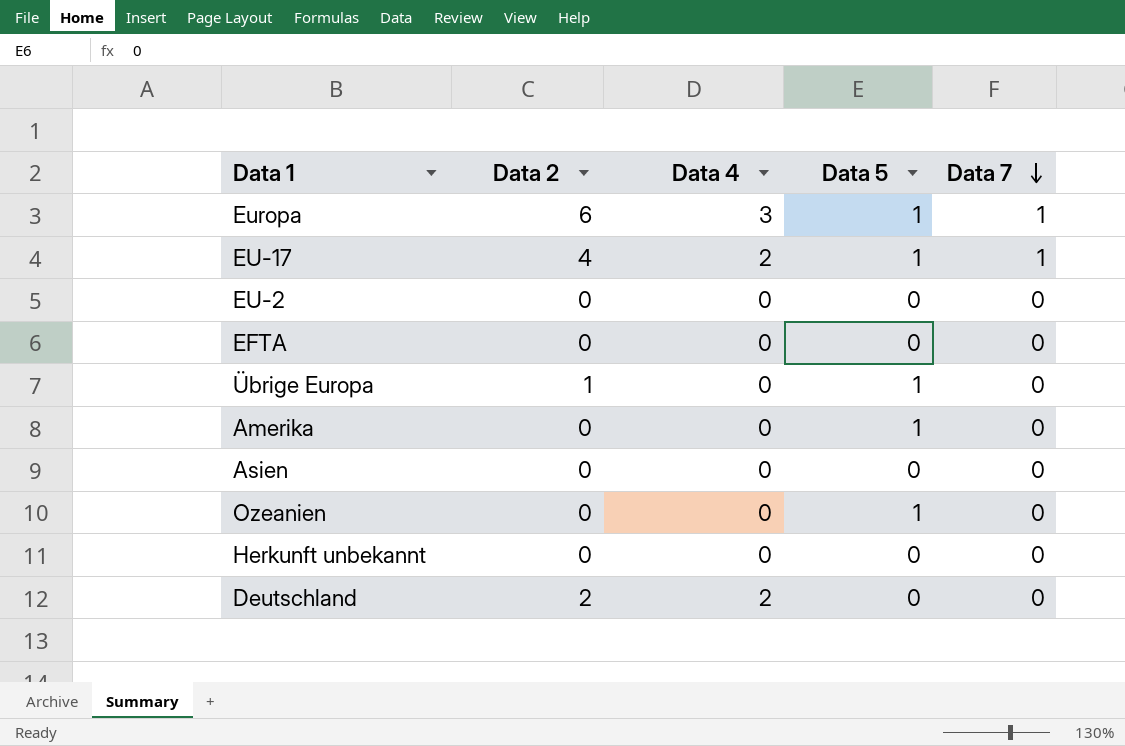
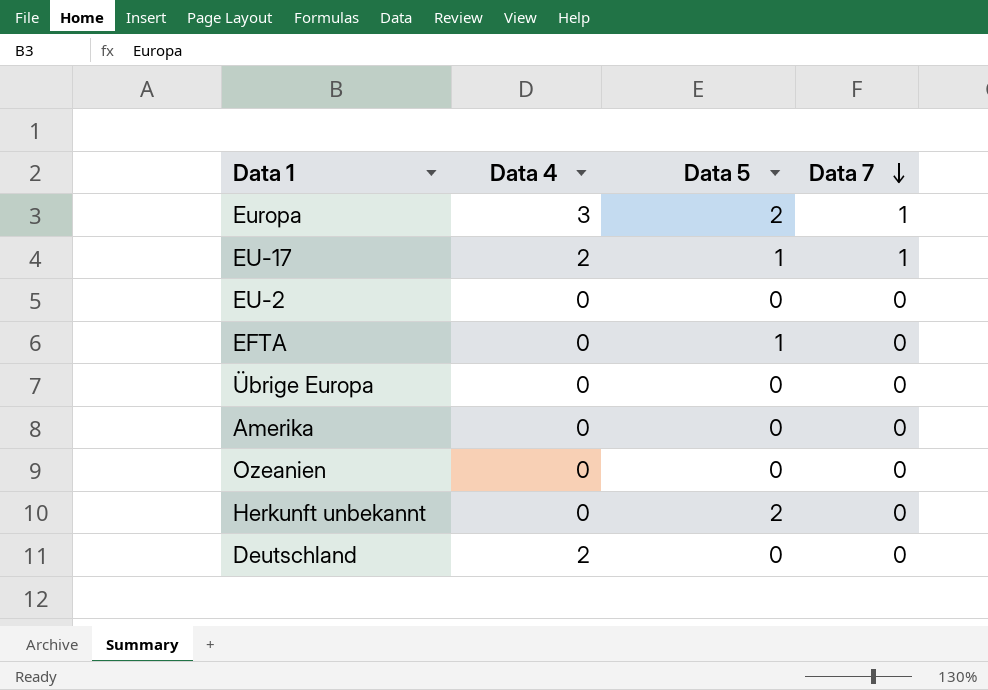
column Data 2 | position: 2 -> none
row Asien: 0 | 0 | 0 | 0 -> none
Europa | Data 5: 1 -> 2
EFTA | Data 5: 0 -> 1
Übrige Europa | Data 5: 1 -> 0
Amerika | Data 5: 1 -> 0
Ozeanien | Data 5: 1 -> 0
Herkunft unbekannt | Data 5: 0 -> 2

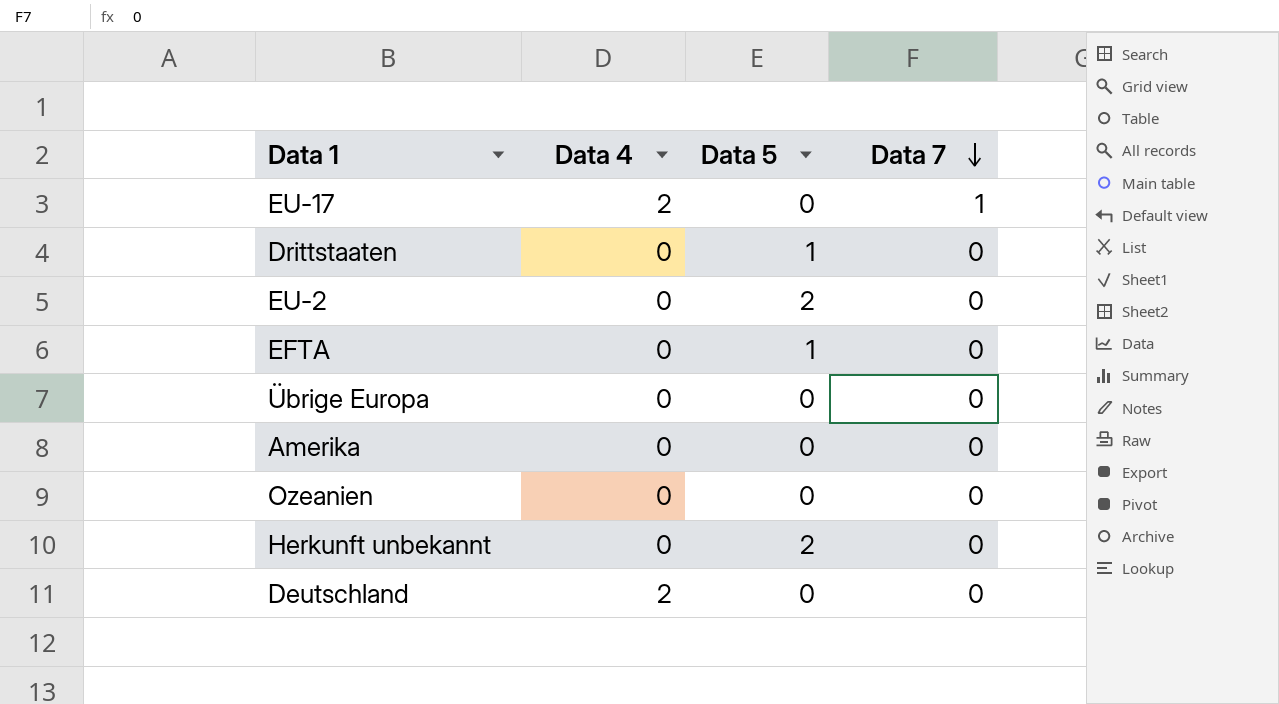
row Europa: 3 | 2 | 1 -> none
EU-17 | Data 5: 1 -> 0
row Drittstaaten: none -> 0 | 1 | 0
EU-2 | Data 5: 0 -> 2

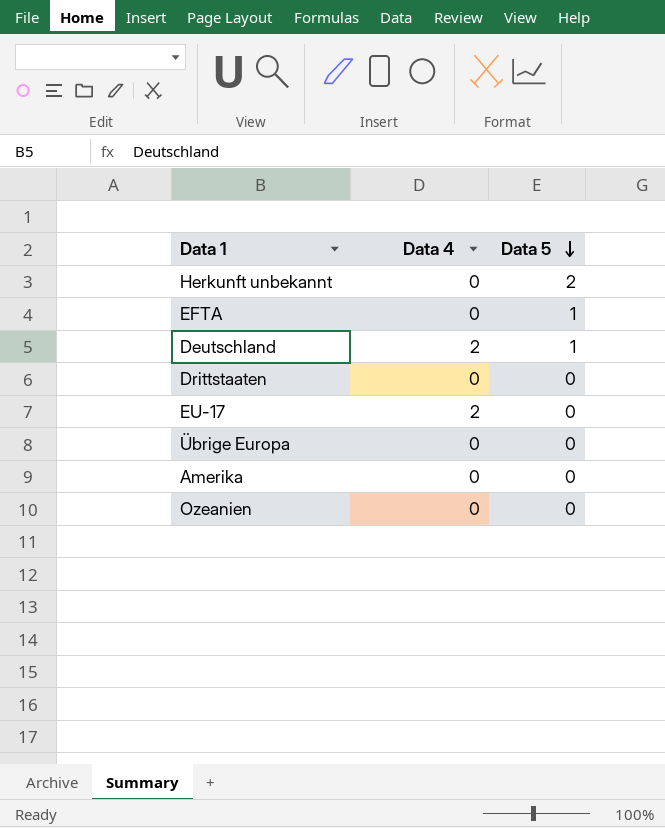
row order: Data 7 descending -> Data 5 descending
column Data 7 | position: 4 -> none
row EU-2: 0 | 2 | 0 -> none
Deutschland | Data 5: 0 -> 1
Drittstaaten | Data 5: 1 -> 0

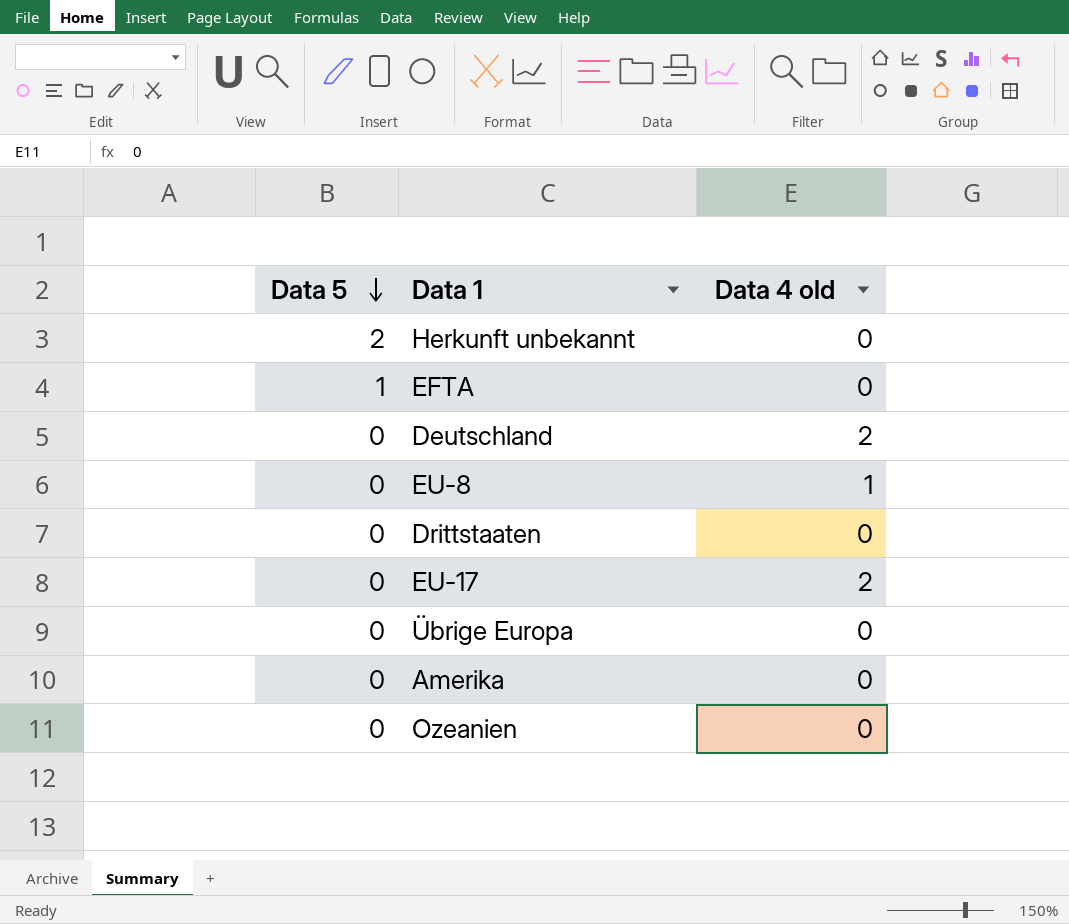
column Data 5 | position: 3 -> 1
column name: Data 4 -> Data 4 old
Deutschland | Data 5: 1 -> 0
row EU-8: none -> 0 | 1

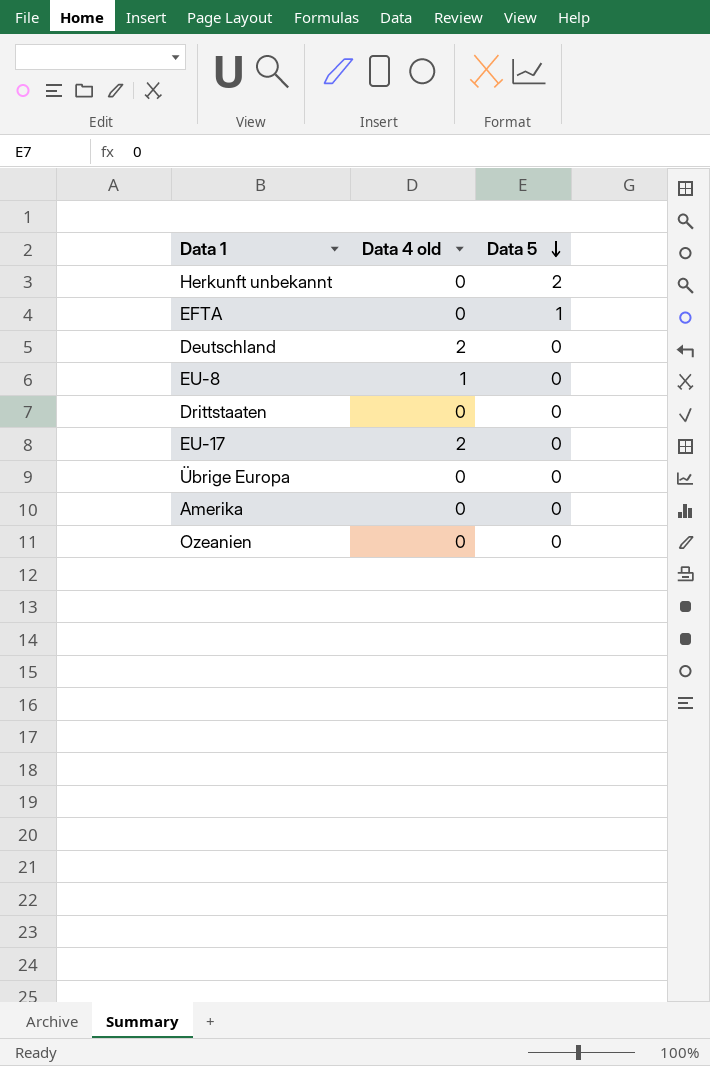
column Data 5 | position: 1 -> 3

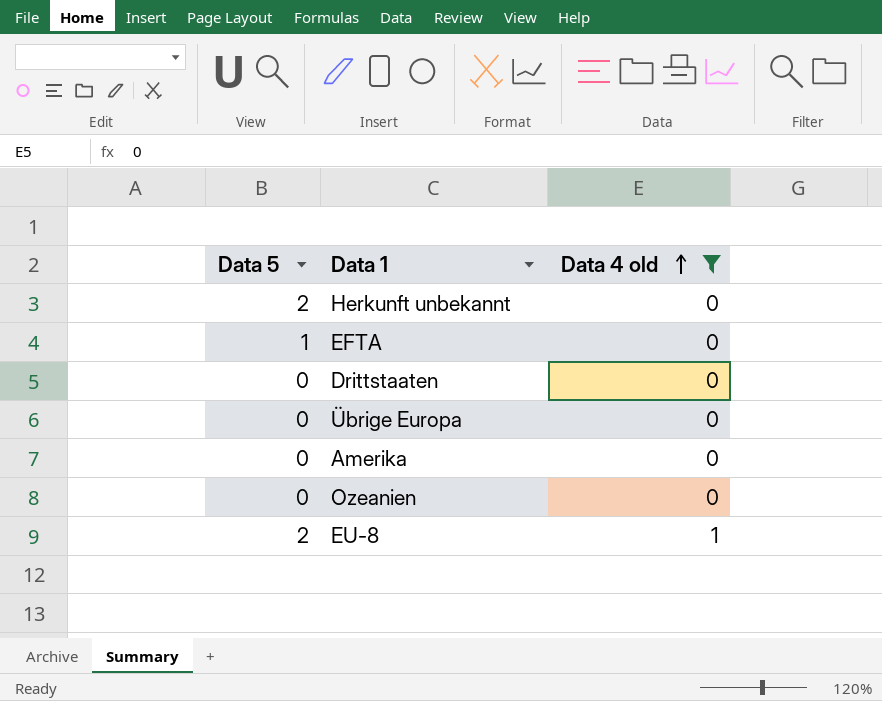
filter: none -> Data 4 old != 2
row order: Data 5 descending -> Data 4 old ascending
column Data 5 | position: 3 -> 1
EU-8 | Data 5: 0 -> 2

